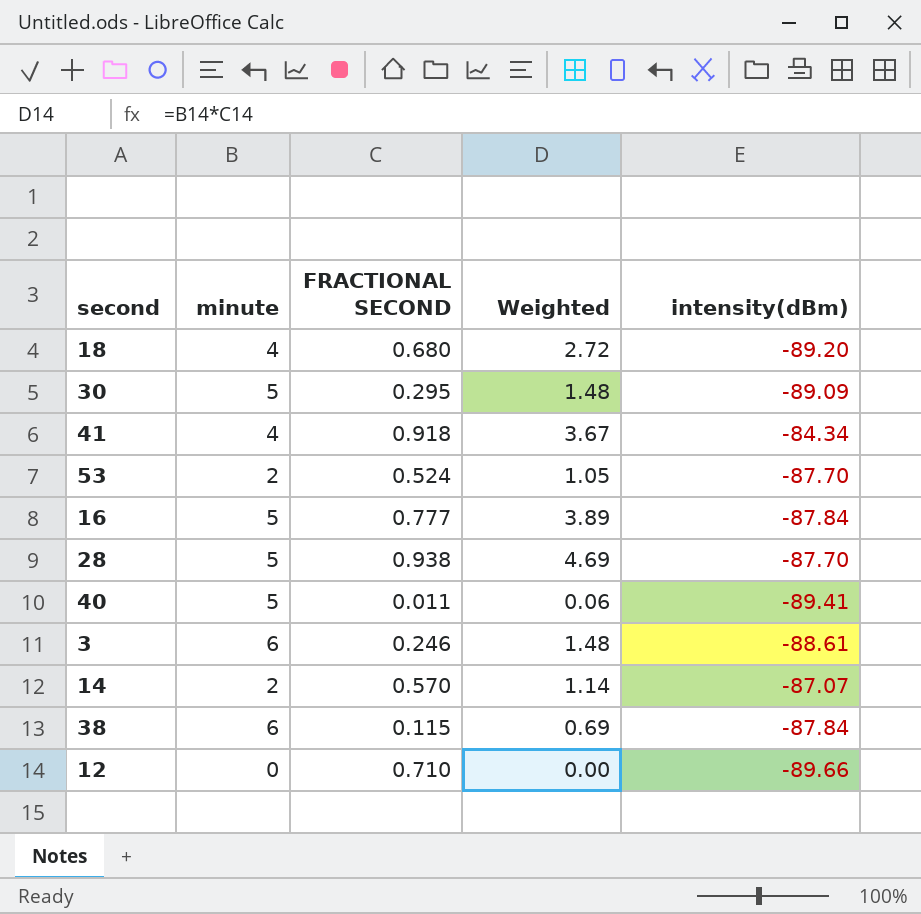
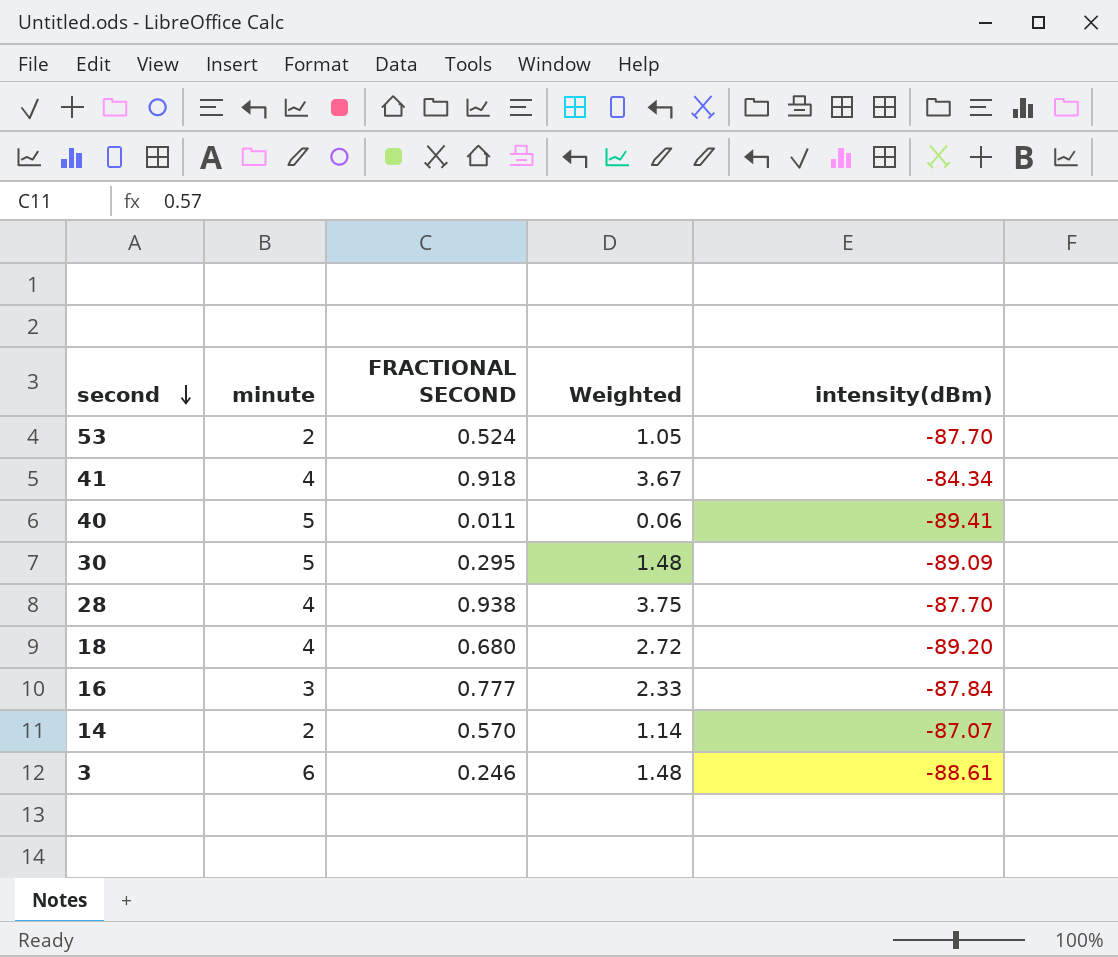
row order: none -> second descending
row 38: 6 | 0.115 | 0.69 | -87.84 -> none
row 12: 0 | 0.710 | 0.00 | -89.66 -> none
28 | minute: 5 -> 4
28 | Weighted: 4.69 -> 3.75
16 | minute: 5 -> 3
16 | Weighted: 3.89 -> 2.33

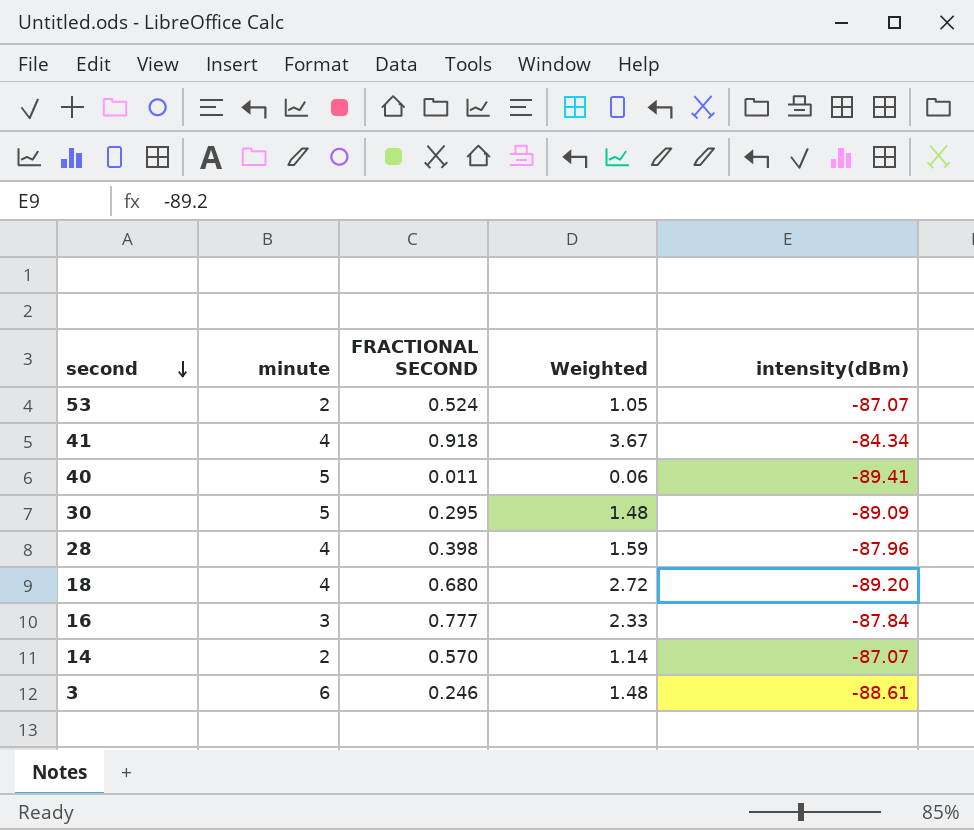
53 | intensity(dBm): -87.70 -> -87.07
28 | FRACTIONAL SECOND: 0.938 -> 0.398
28 | Weighted: 3.75 -> 1.59
28 | intensity(dBm): -87.70 -> -87.96

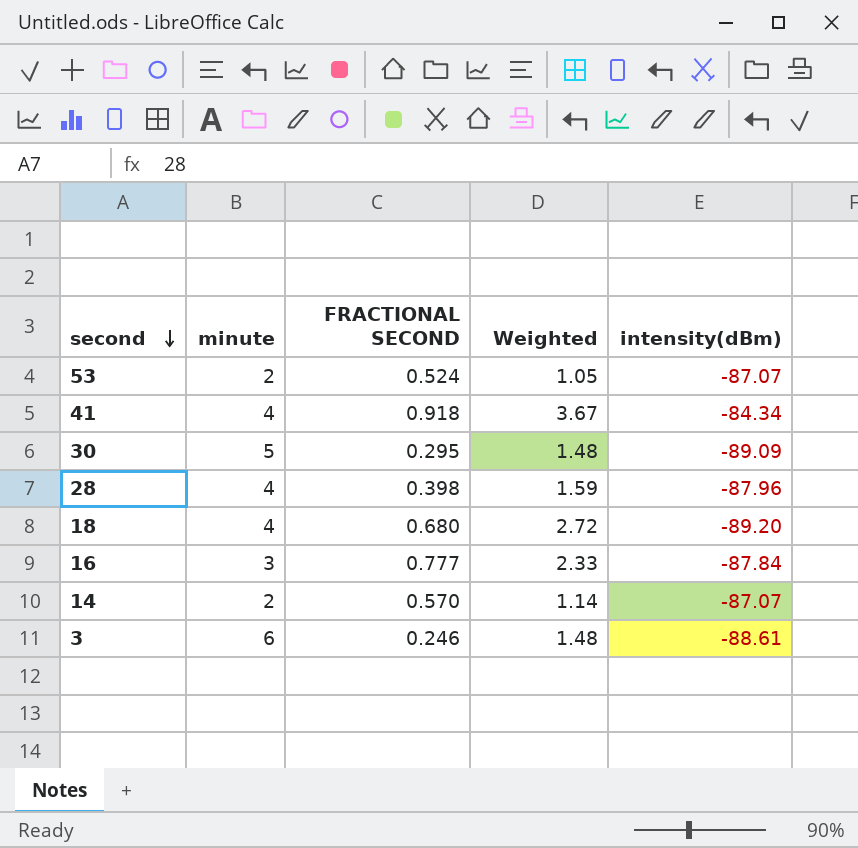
row 40: 5 | 0.011 | 0.06 | -89.41 -> none

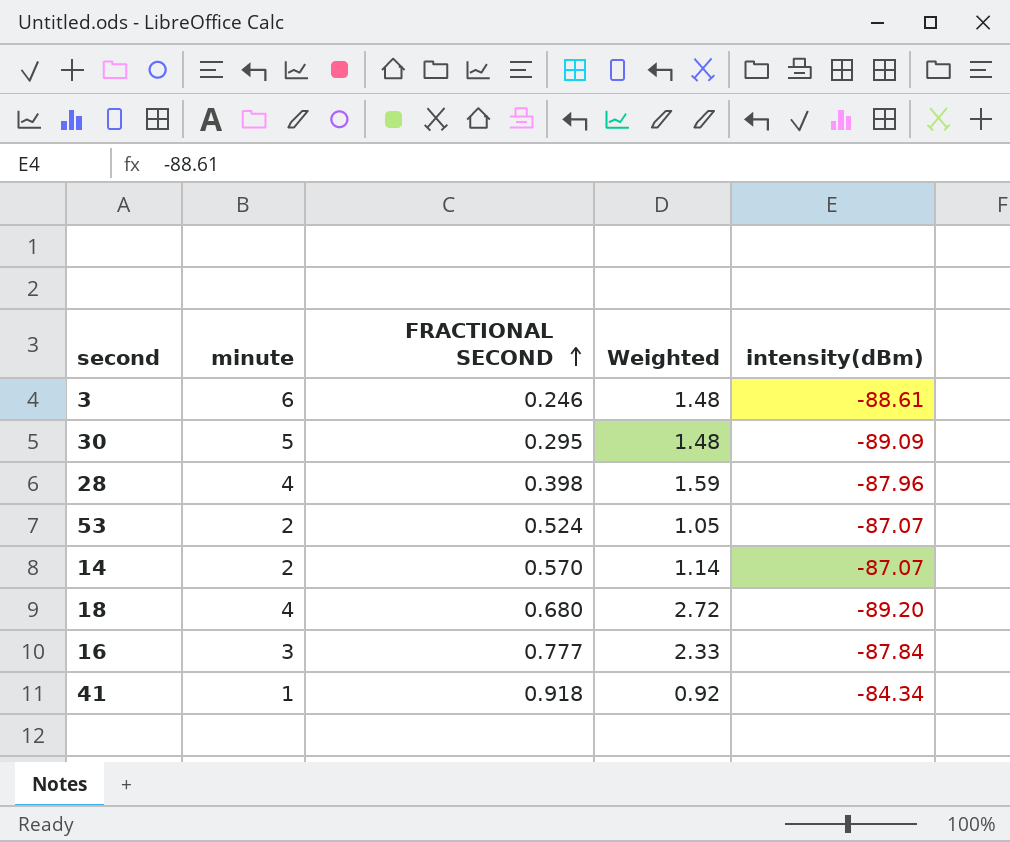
row order: second descending -> FRACTIONAL SECOND ascending
41 | minute: 4 -> 1
41 | Weighted: 3.67 -> 0.92

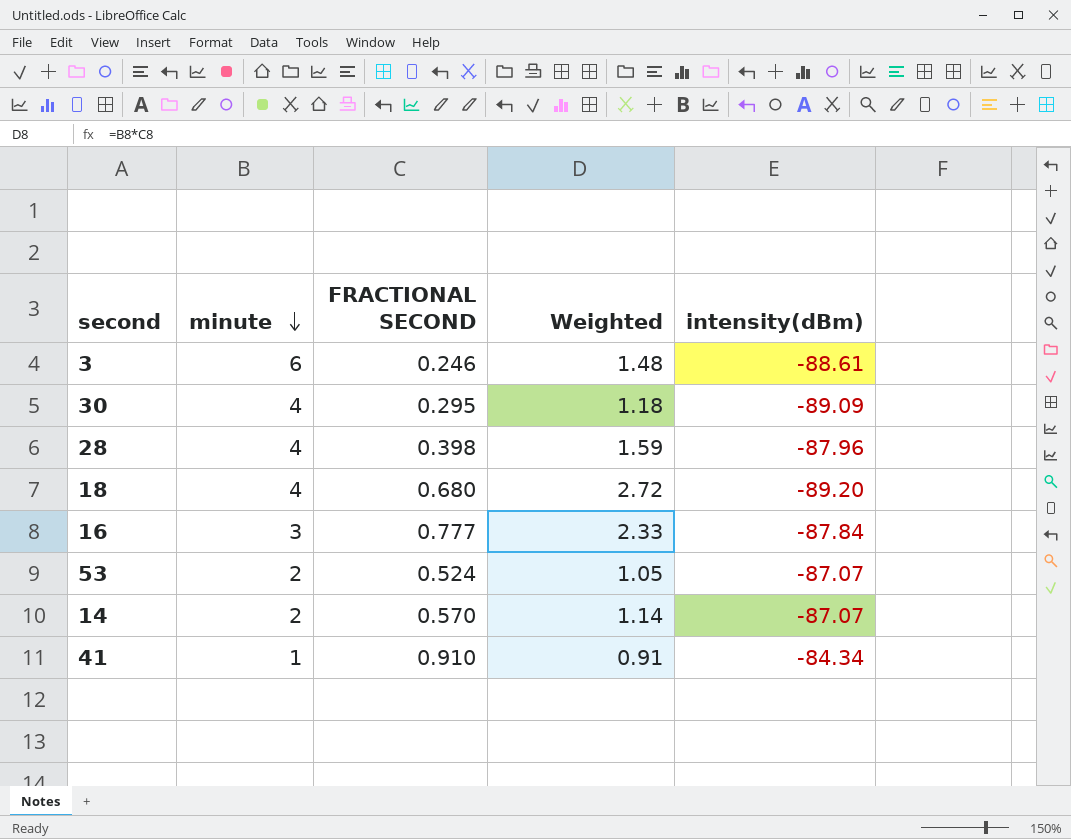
row order: FRACTIONAL SECOND ascending -> minute descending
30 | minute: 5 -> 4
30 | Weighted: 1.48 -> 1.18
41 | FRACTIONAL SECOND: 0.918 -> 0.910
41 | Weighted: 0.92 -> 0.91

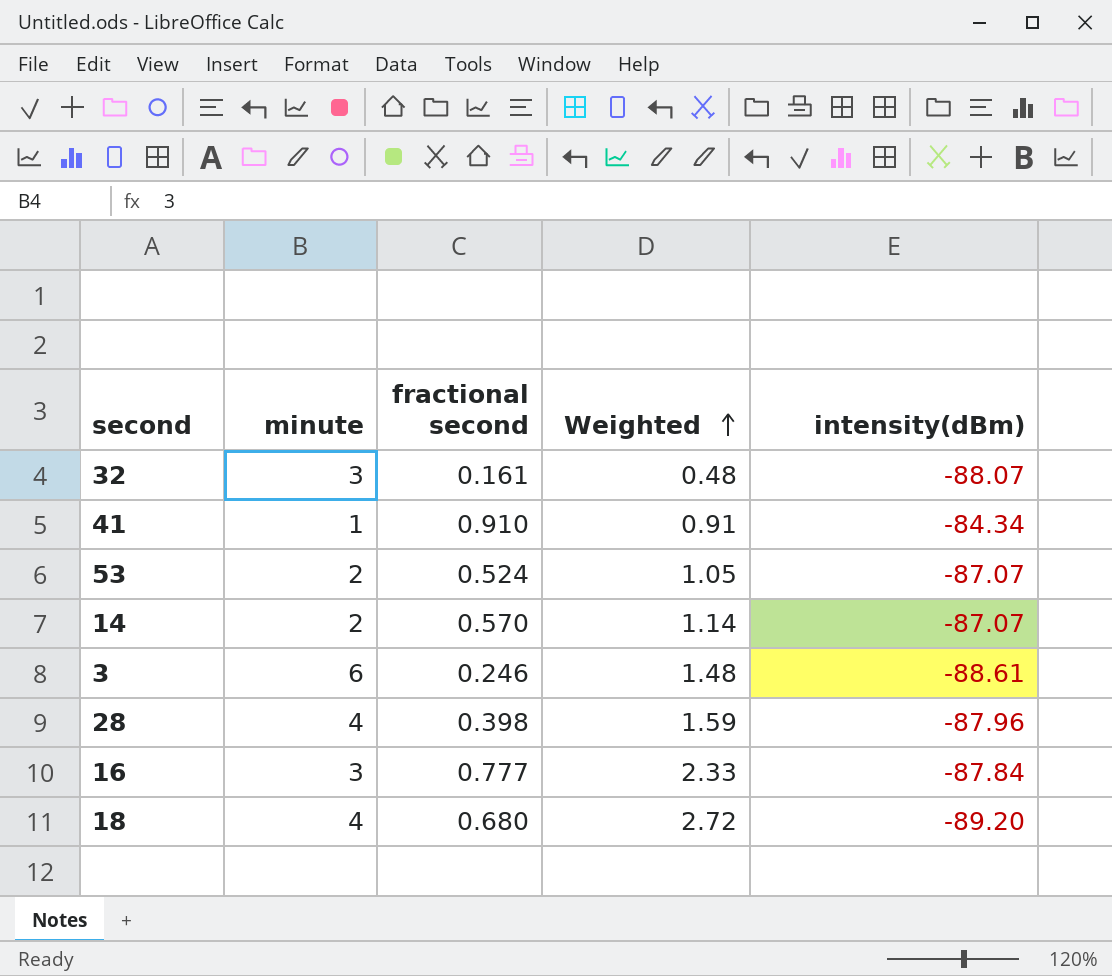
row order: minute descending -> Weighted ascending
column name: FRACTIONAL SECOND -> fractional second
row 30: 4 | 0.295 | 1.18 | -89.09 -> none
row 32: none -> 3 | 0.161 | 0.48 | -88.07

